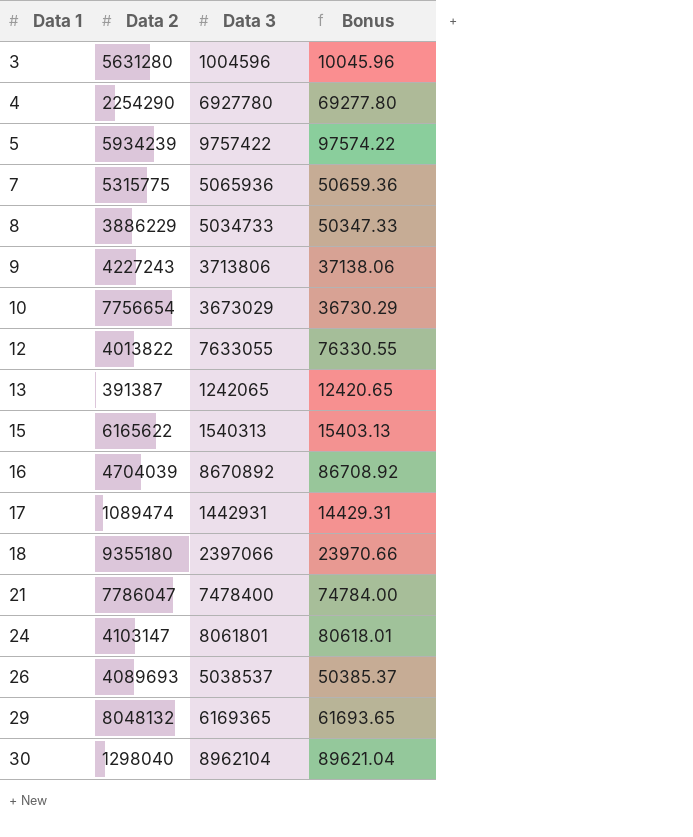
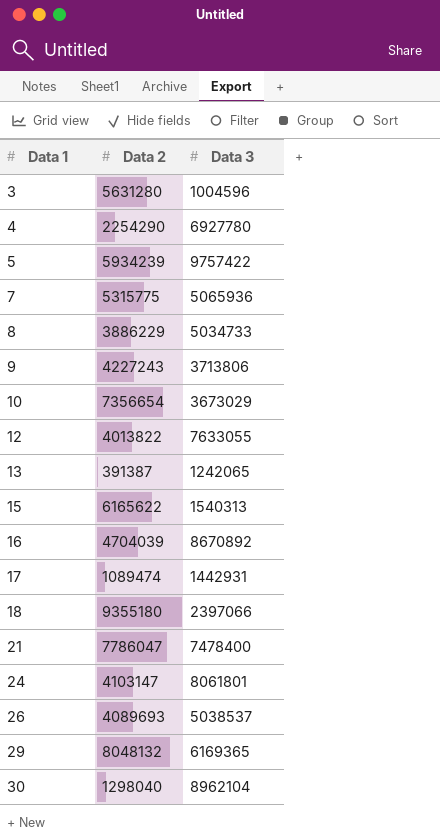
column Bonus | formula: [Data 3] * 0.01 -> none
10 | Data 2: 7756654 -> 7356654

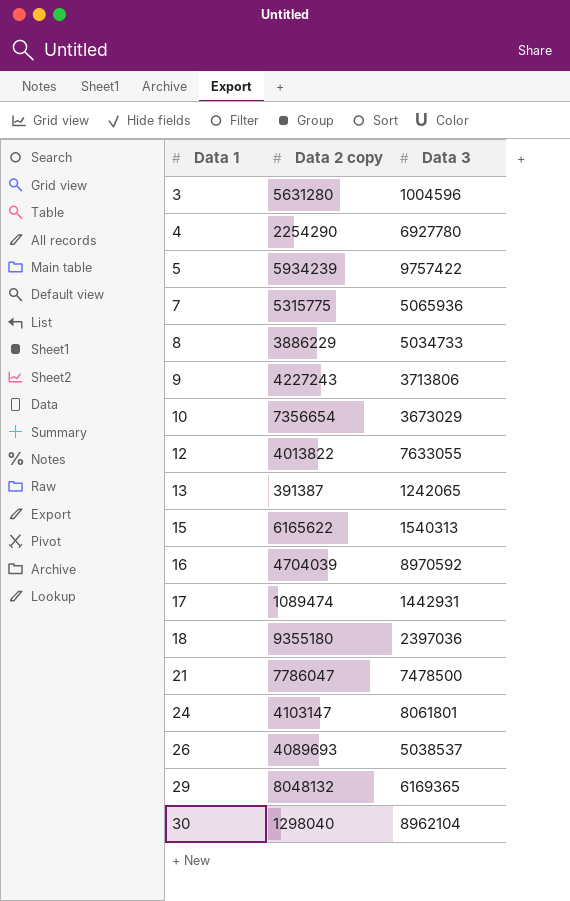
column name: Data 2 -> Data 2 copy
16 | Data 3: 8670892 -> 8970592
18 | Data 3: 2397066 -> 2397036
21 | Data 3: 7478400 -> 7478500

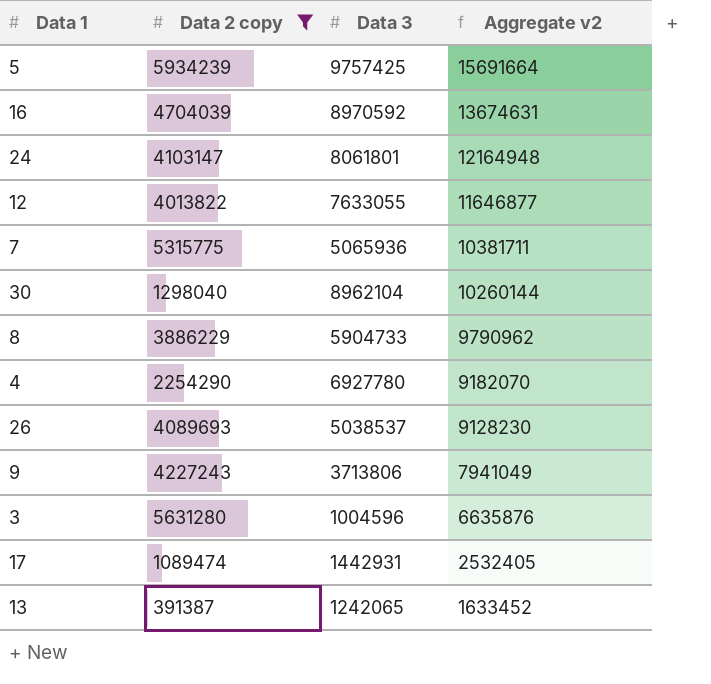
filter: none -> Data 2 copy <= 5934239
row order: Data 1 ascending -> Aggregate v2 descending
column Aggregate v2 | formula: none -> [Data 2 copy] + [Data 3]
5 | Data 3: 9757422 -> 9757425
8 | Data 3: 5034733 -> 5904733

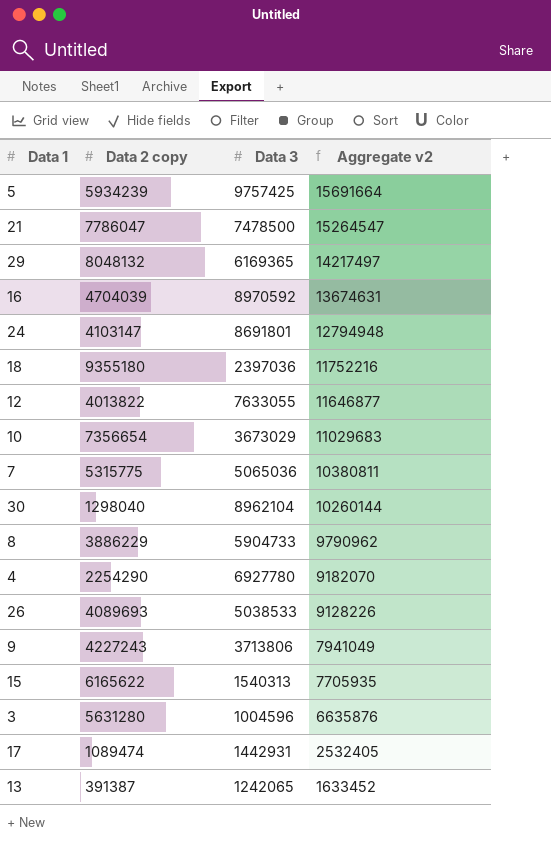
filter: Data 2 copy <= 5934239 -> none
24 | Data 3: 8061801 -> 8691801
24 | Aggregate v2: 12164948 -> 12794948
7 | Data 3: 5065936 -> 5065036
7 | Aggregate v2: 10381711 -> 10380811
26 | Data 3: 5038537 -> 5038533
26 | Aggregate v2: 9128230 -> 9128226

